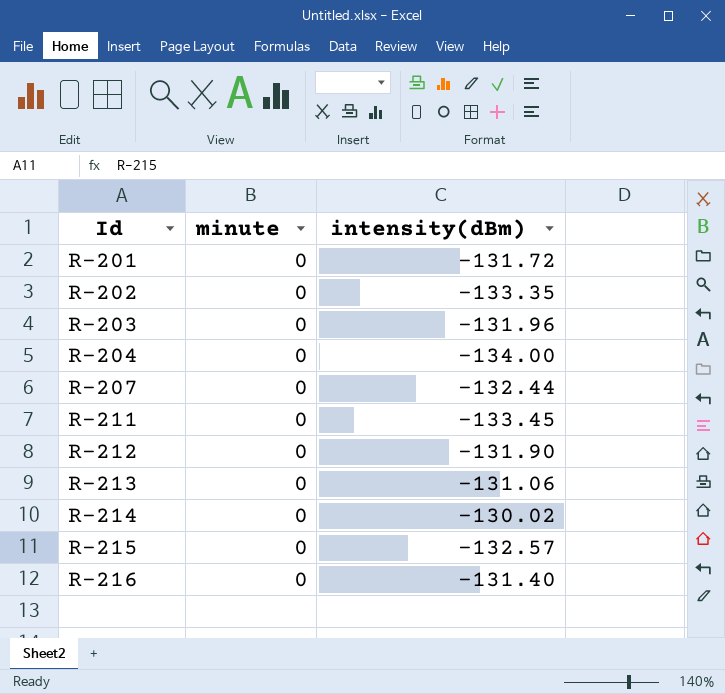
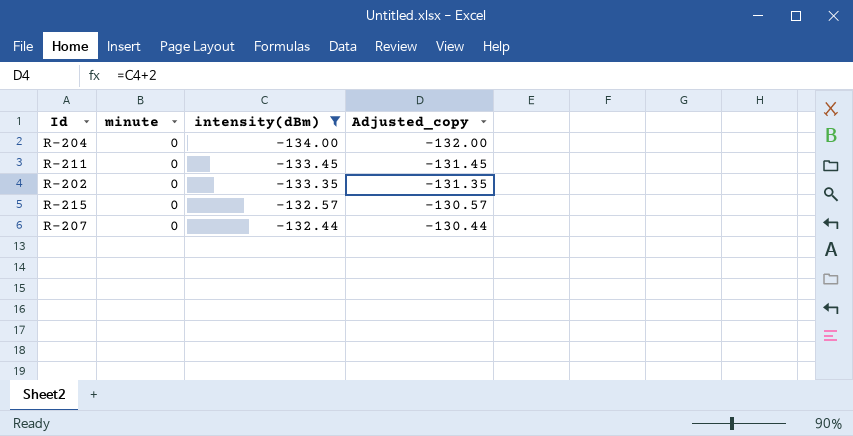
filter: none -> intensity(dBm) <= -132.44
row order: Id ascending -> intensity(dBm) ascending
column Adjusted_copy | formula: none -> [intensity(dBm)] + 2

